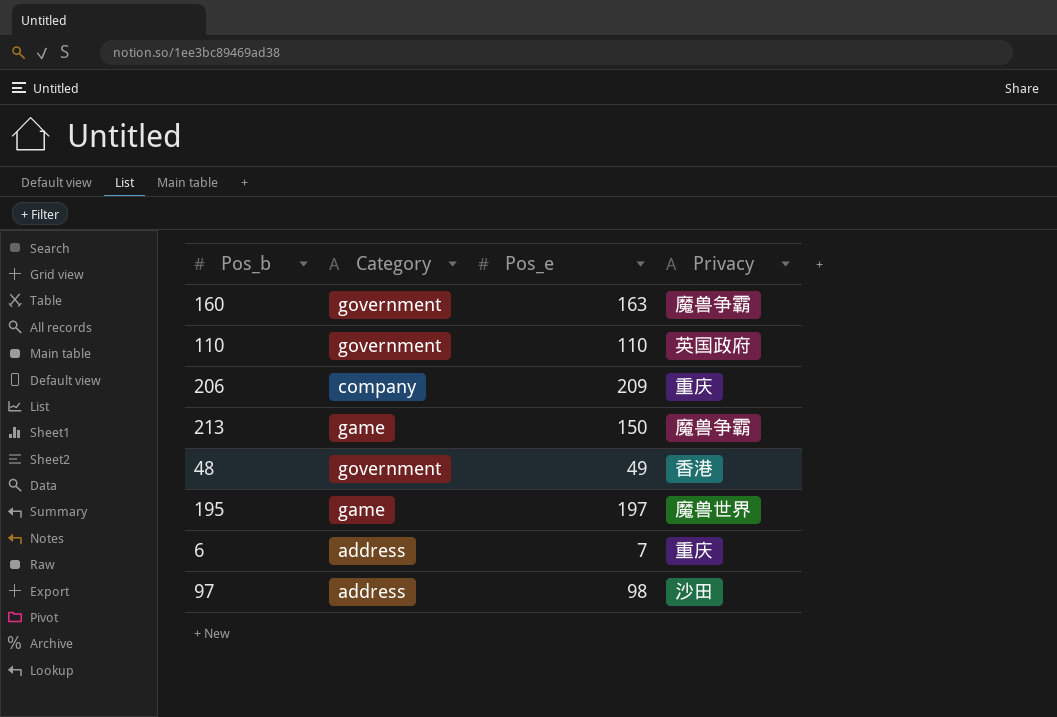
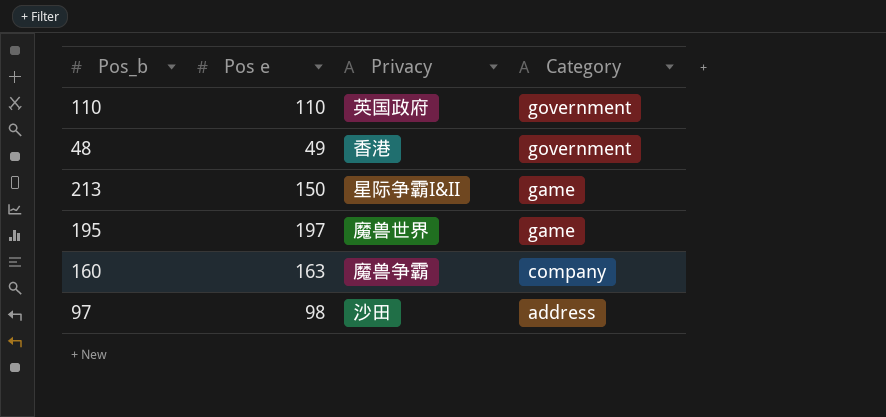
row order: none -> Category descending
column name: Pos_e -> Pos e
column Category | position: 2 -> 4
row 206: company | 209 | 重庆 -> none
row 6: address | 7 | 重庆 -> none
213 | Privacy: 魔兽争霸 -> 星际争霸I&II
160 | Category: government -> company

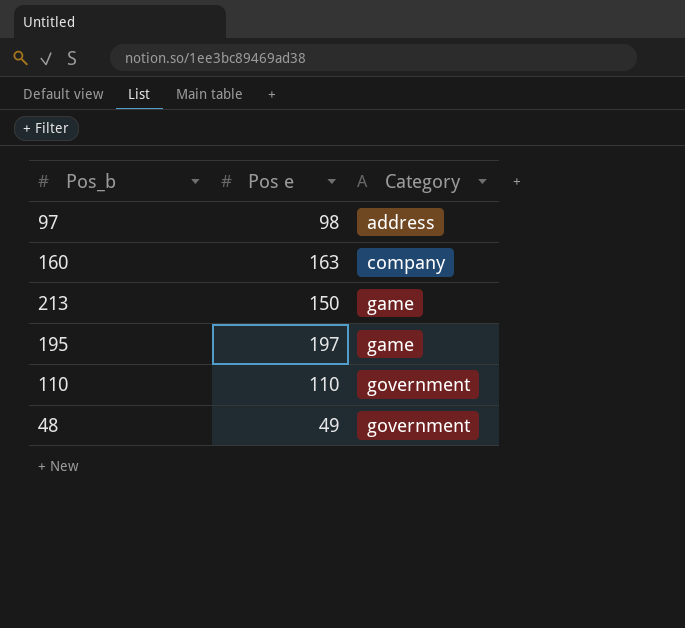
row order: Category descending -> Category ascending
column Privacy | position: 3 -> none

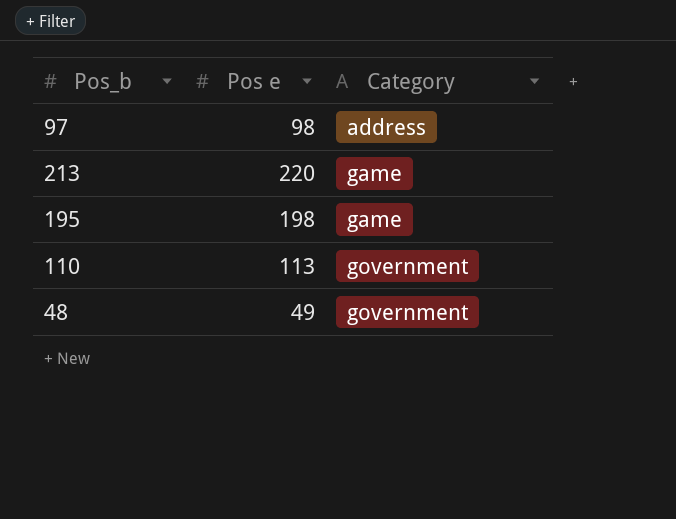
row 160: 163 | company -> none
213 | Pos e: 150 -> 220
195 | Pos e: 197 -> 198
110 | Pos e: 110 -> 113

